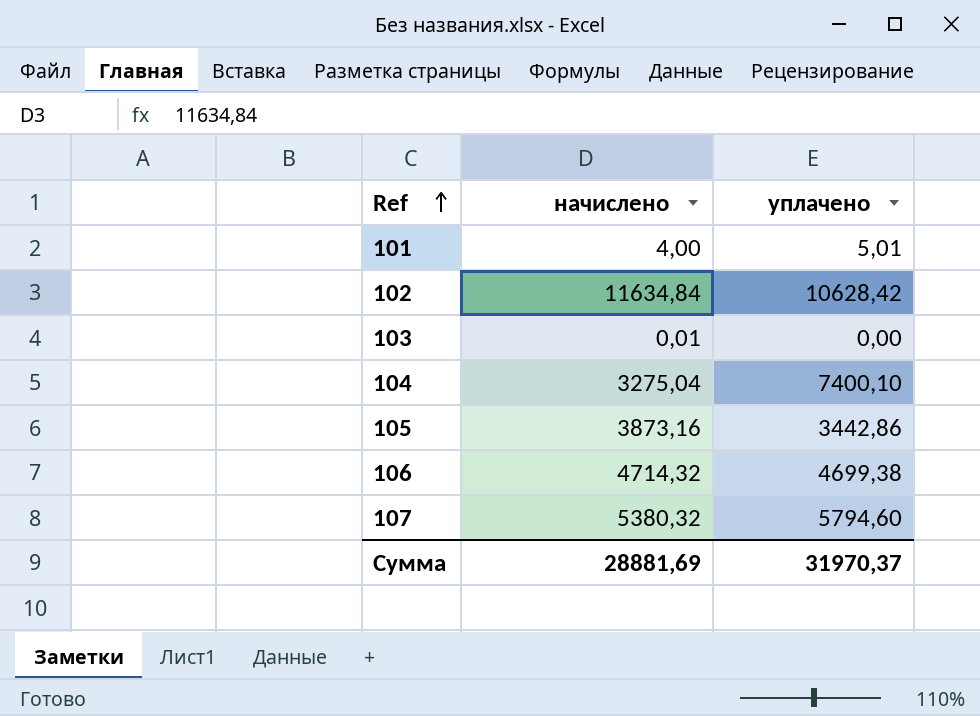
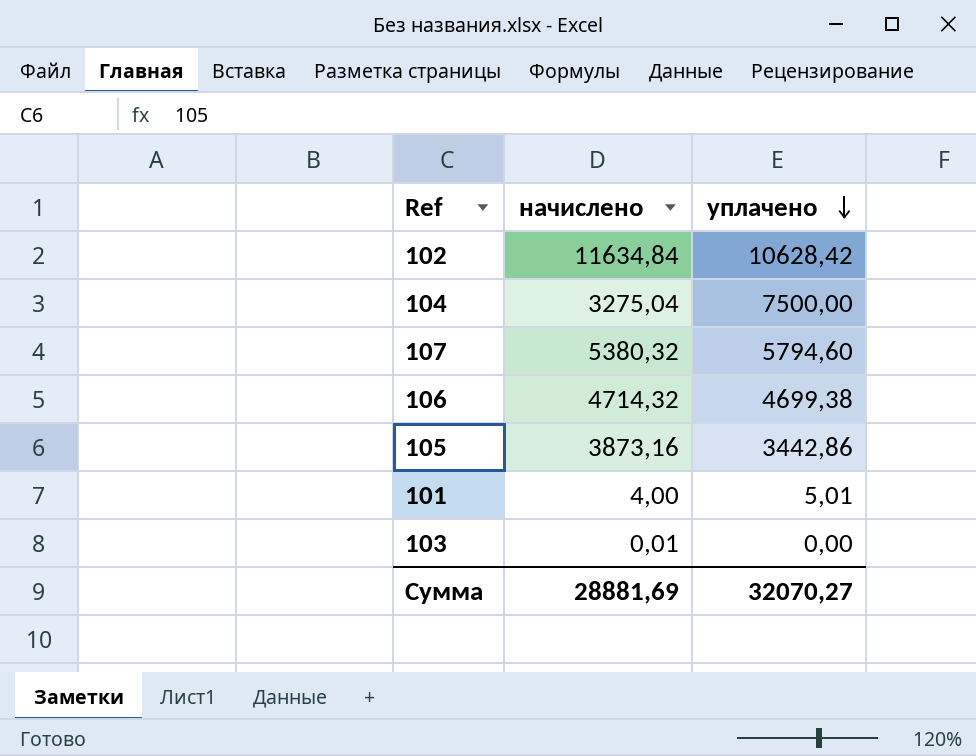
row order: Ref ascending -> уплачено descending
104 | уплачено: 7400,10 -> 7500,00
Сумма | уплачено: 31970,37 -> 32070,27

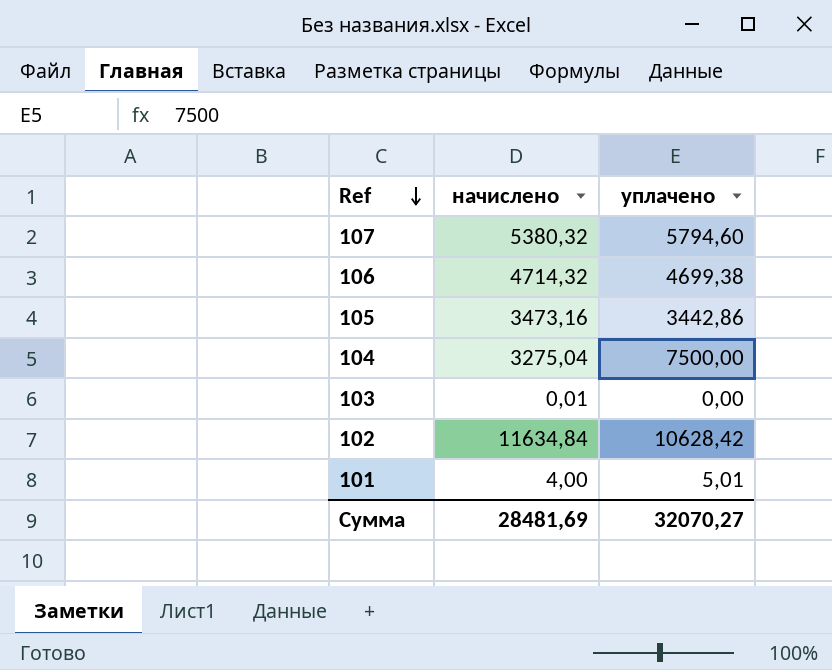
row order: уплачено descending -> Ref descending
105 | начислено: 3873,16 -> 3473,16
Сумма | начислено: 28881,69 -> 28481,69

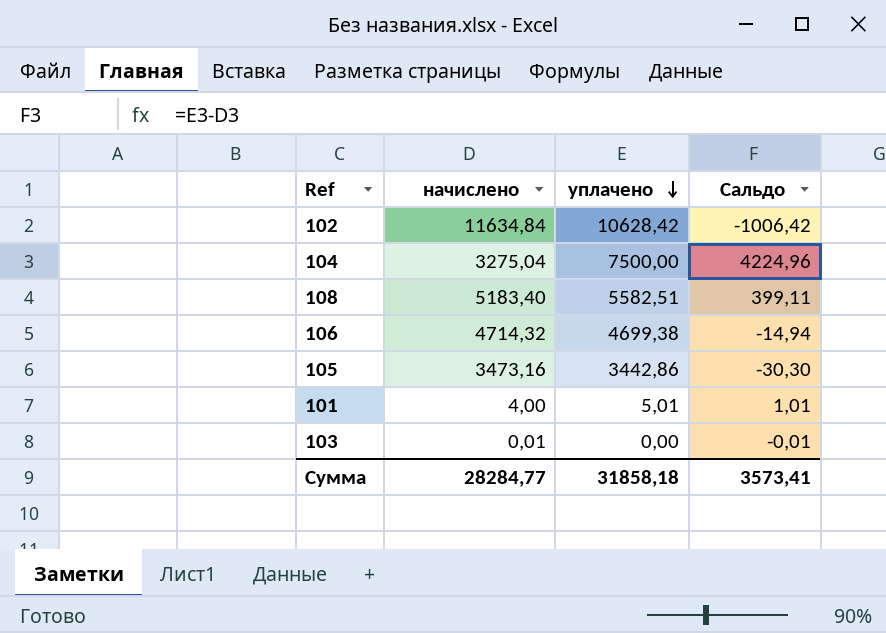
row order: Ref descending -> уплачено descending
column Сальдо | formula: none -> [уплачено] - [начислено]
row 107: 5380,32 | 5794,60 -> none
row 108: none -> 5183,40 | 5582,51 | 399,11
Сумма | начислено: 28481,69 -> 28284,77
Сумма | уплачено: 32070,27 -> 31858,18

